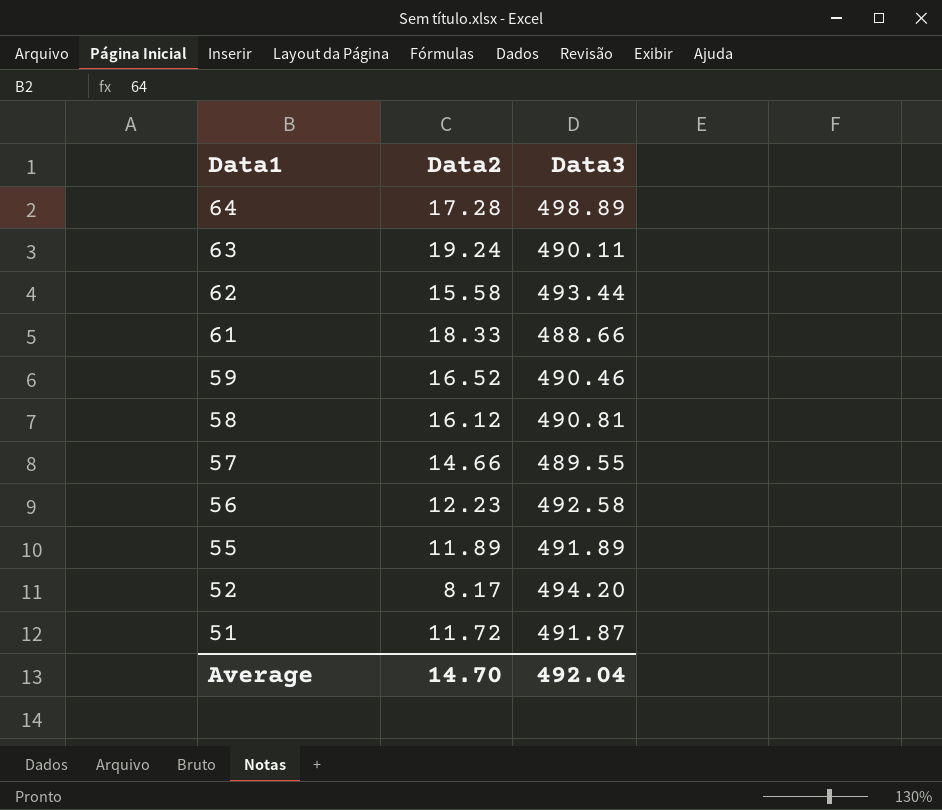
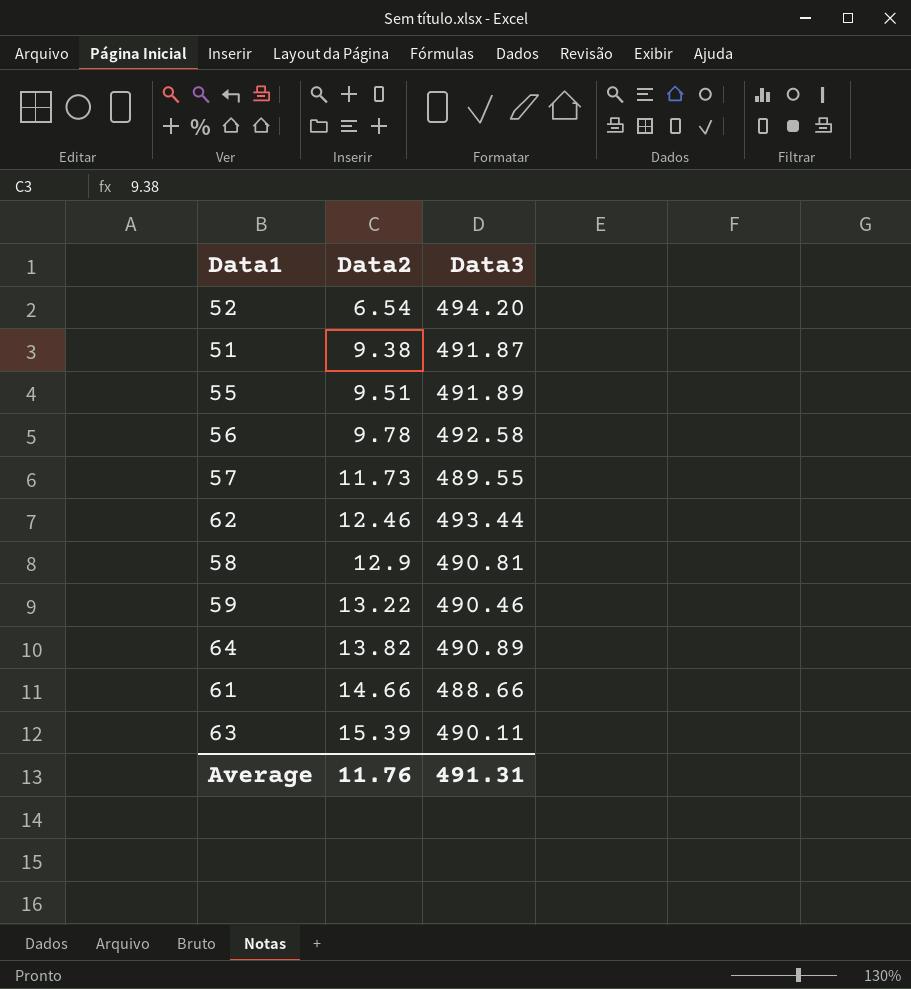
row order: Data1 descending -> Data2 ascending
52 | Data2: 8.17 -> 6.54
51 | Data2: 11.72 -> 9.38
55 | Data2: 11.89 -> 9.51
56 | Data2: 12.23 -> 9.78
57 | Data2: 14.66 -> 11.73
62 | Data2: 15.58 -> 12.46
58 | Data2: 16.12 -> 12.9
59 | Data2: 16.52 -> 13.22
64 | Data2: 17.28 -> 13.82
64 | Data3: 498.89 -> 490.89
61 | Data2: 18.33 -> 14.66
63 | Data2: 19.24 -> 15.39
Average | Data2: 14.70 -> 11.76
Average | Data3: 492.04 -> 491.31

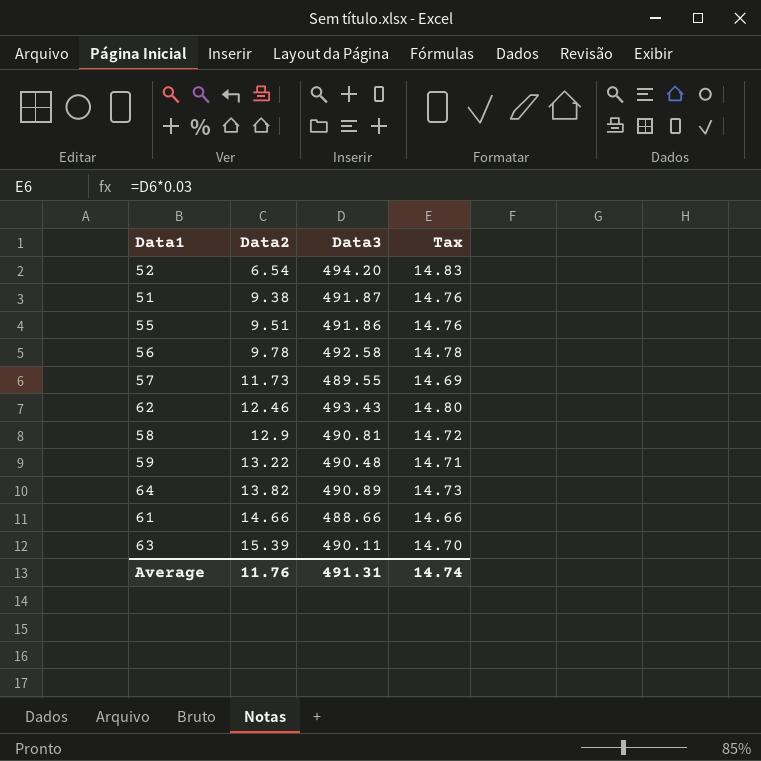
column Tax | formula: none -> [Data3] * 0.03
55 | Data3: 491.89 -> 491.86
62 | Data3: 493.44 -> 493.43
59 | Data3: 490.46 -> 490.48

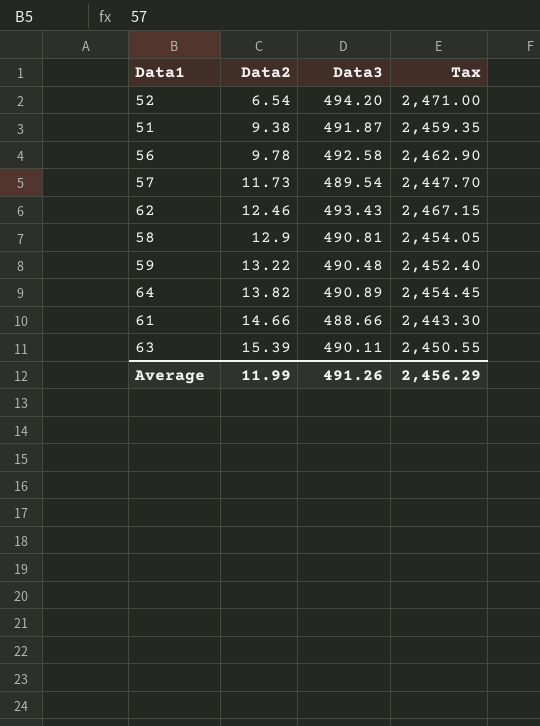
column Tax | formula: [Data3] * 0.03 -> [Data3] * 5
row 55: 9.51 | 491.86 | 14.76 -> none
57 | Data3: 489.55 -> 489.54
Average | Data2: 11.76 -> 11.99
Average | Data3: 491.31 -> 491.26
Average | Tax: 14.74 -> 2,456.29

